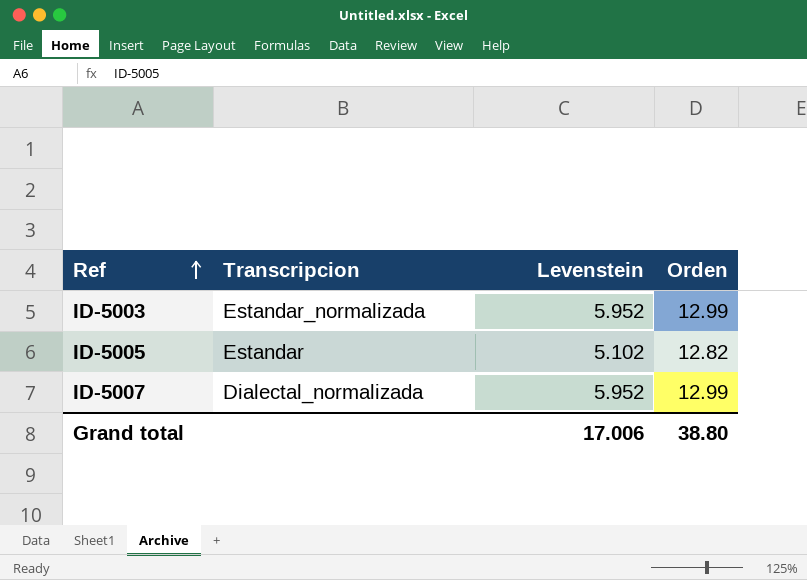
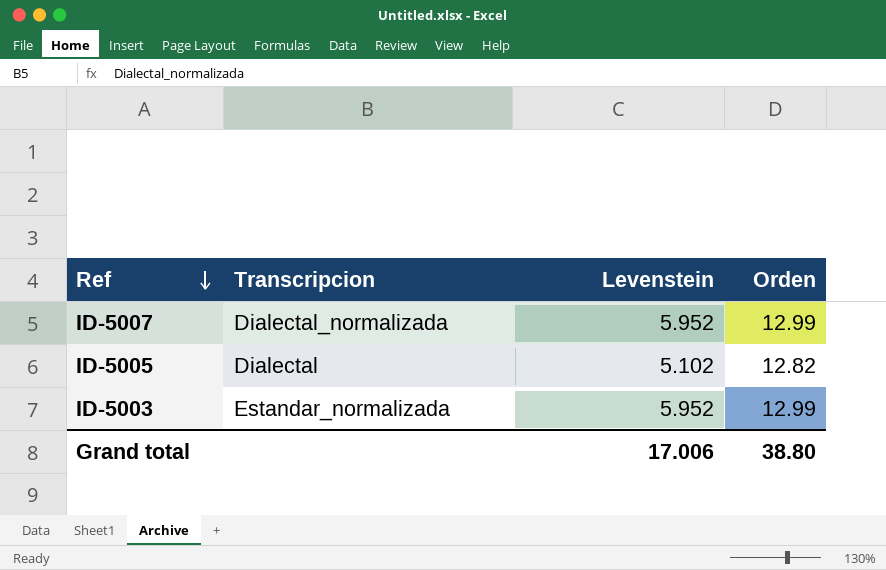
row order: Ref ascending -> Ref descending
ID-5005 | Transcripcion: Estandar -> Dialectal

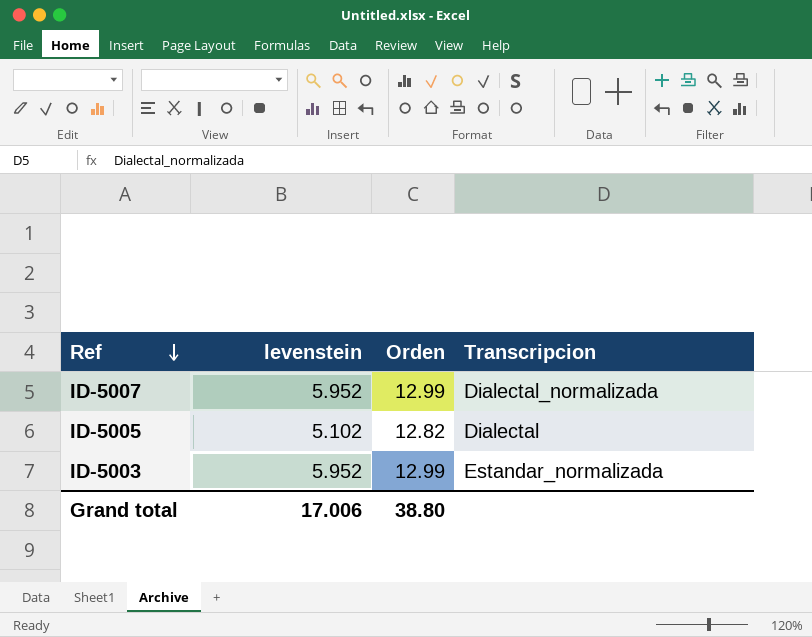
column name: Levenstein -> levenstein
column Transcripcion | position: 2 -> 4

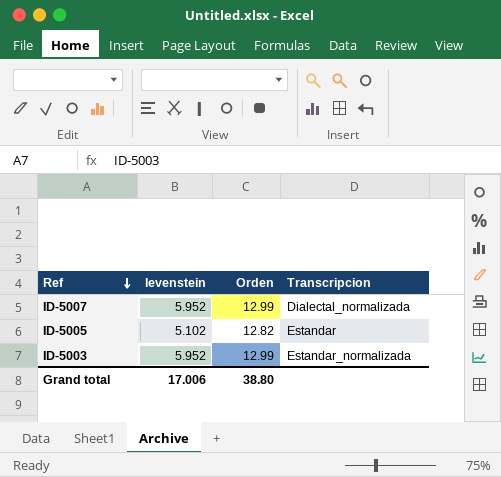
ID-5005 | Transcripcion: Dialectal -> Estandar

